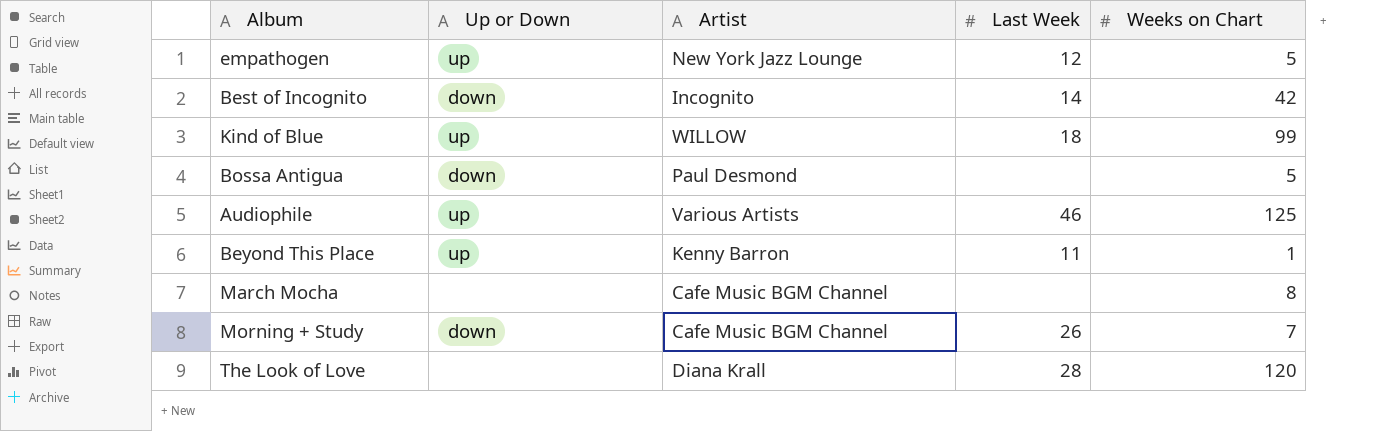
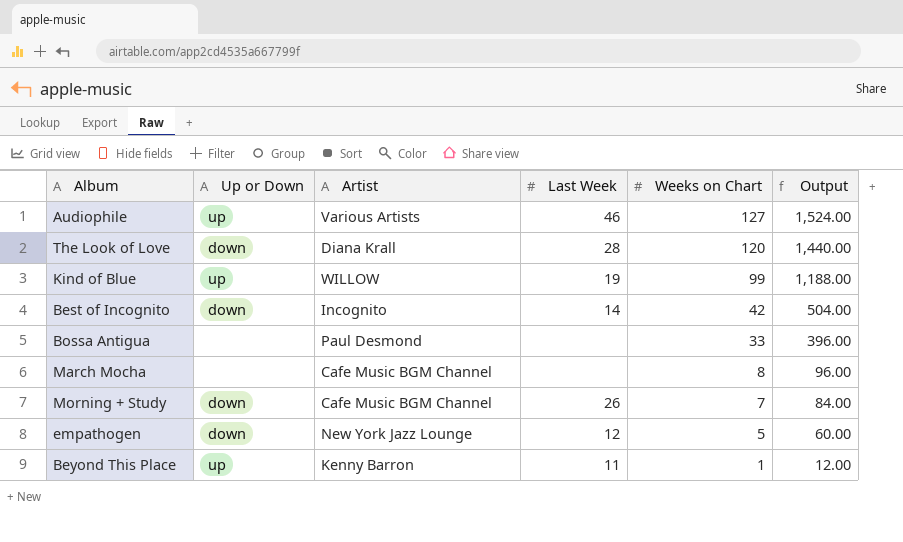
row order: none -> Weeks on Chart descending
column Output | formula: none -> [Weeks on Chart] * 12
Audiophile | Weeks on Chart: 125 -> 127
The Look of Love | Up or Down: none -> down
Kind of Blue | Last Week: 18 -> 19
Bossa Antigua | Up or Down: down -> none
Bossa Antigua | Weeks on Chart: 5 -> 33
empathogen | Up or Down: up -> down

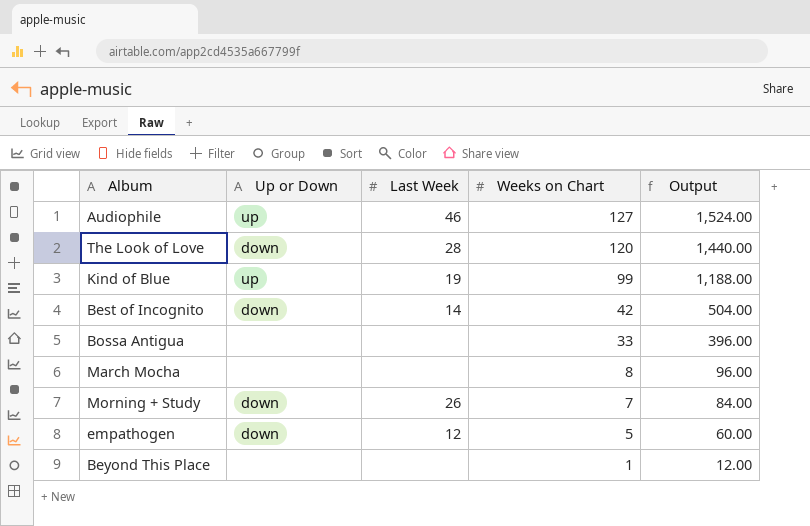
column Artist | position: 3 -> none
Beyond This Place | Up or Down: up -> none
Beyond This Place | Last Week: 11 -> none

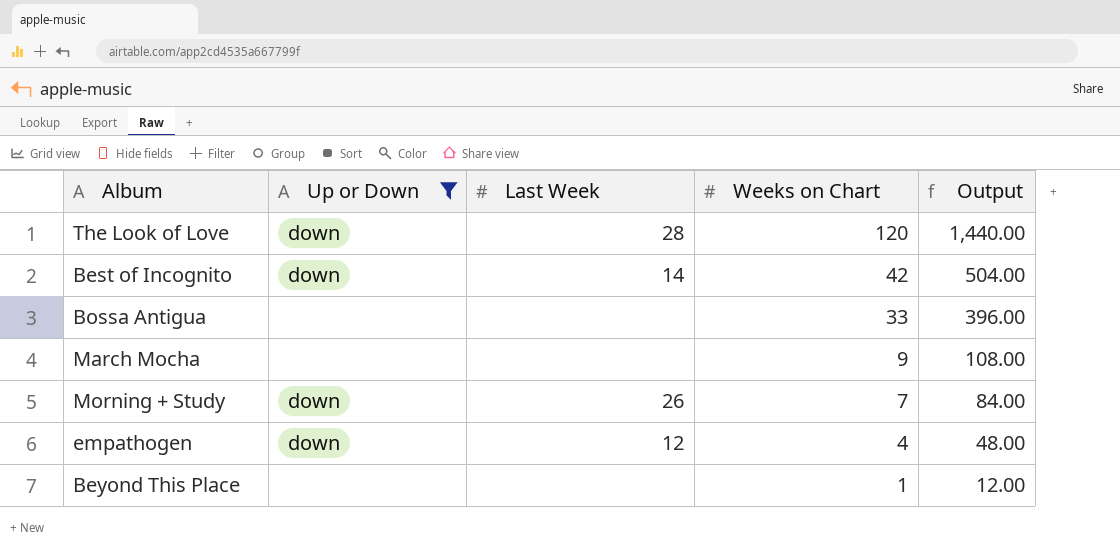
filter: none -> Up or Down != up
March Mocha | Weeks on Chart: 8 -> 9
March Mocha | Output: 96.00 -> 108.00
empathogen | Weeks on Chart: 5 -> 4
empathogen | Output: 60.00 -> 48.00

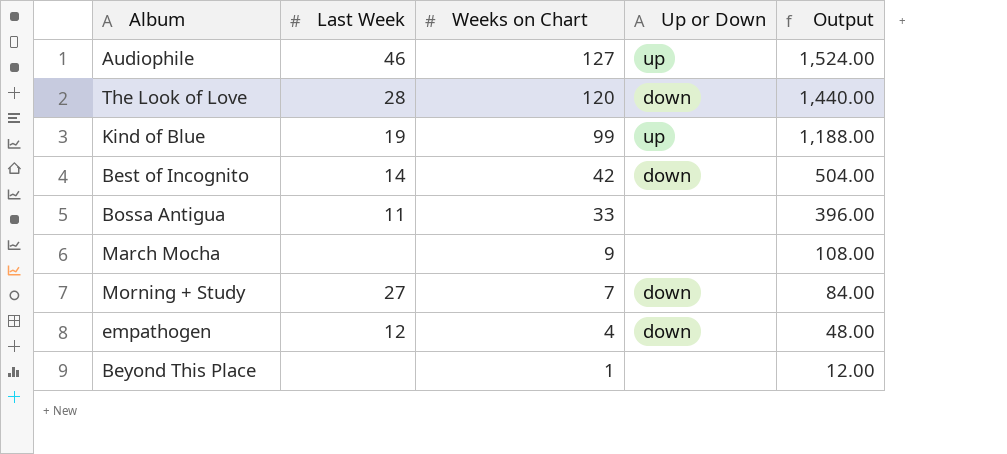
filter: Up or Down != up -> none
column Up or Down | position: 2 -> 4
Bossa Antigua | Last Week: none -> 11
Morning + Study | Last Week: 26 -> 27

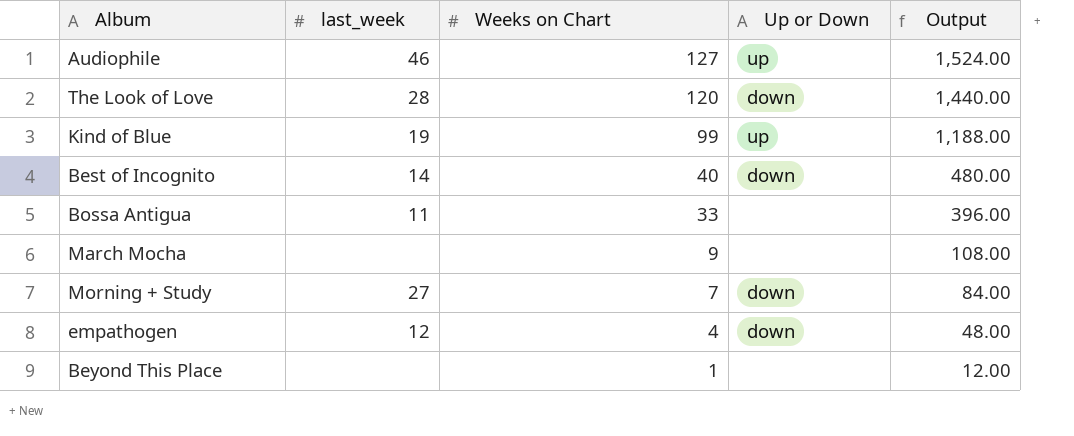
column name: Last Week -> last_week
Best of Incognito | Weeks on Chart: 42 -> 40
Best of Incognito | Output: 504.00 -> 480.00

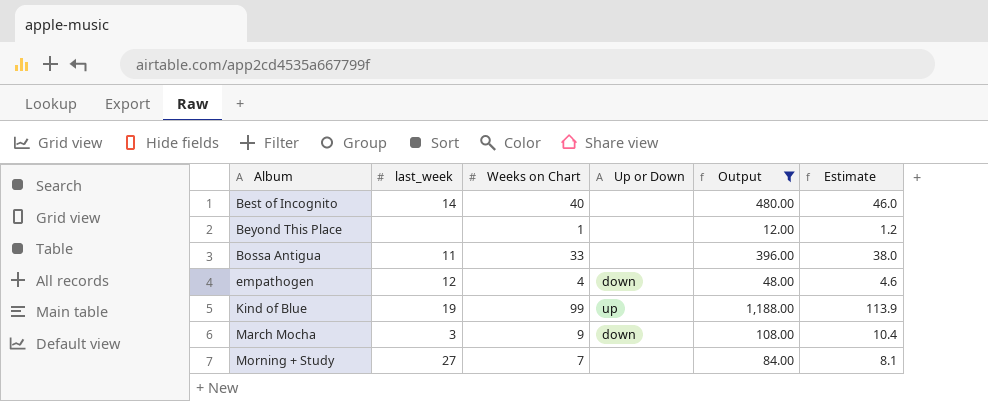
filter: none -> Output <= 1,188.00
row order: Weeks on Chart descending -> Album ascending
column Estimate | formula: none -> [Weeks on Chart] * 1.15
Best of Incognito | Up or Down: down -> none
March Mocha | last_week: none -> 3
March Mocha | Up or Down: none -> down
Morning + Study | Up or Down: down -> none

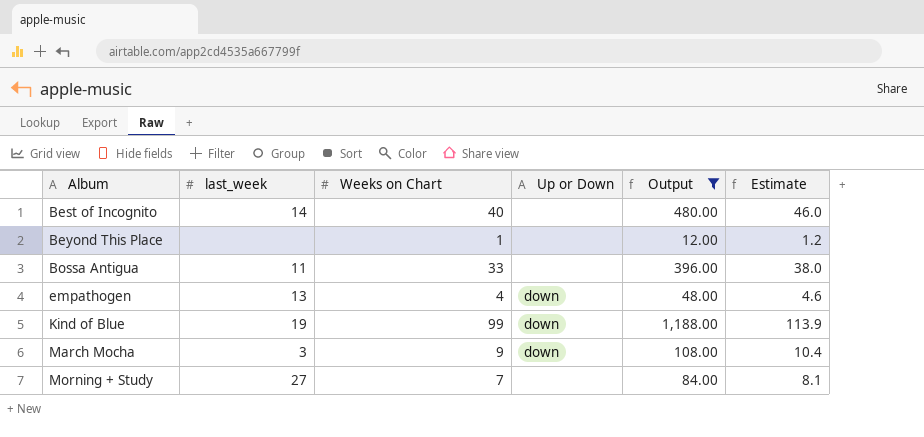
empathogen | last_week: 12 -> 13
Kind of Blue | Up or Down: up -> down

